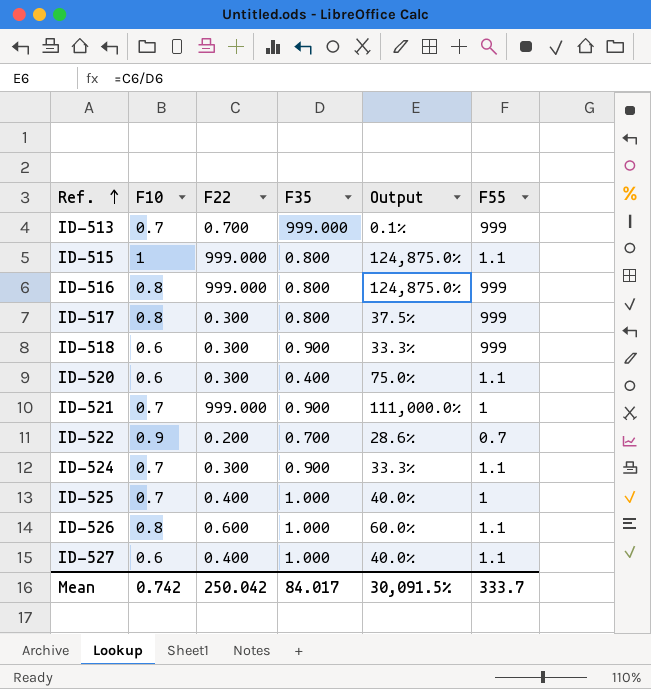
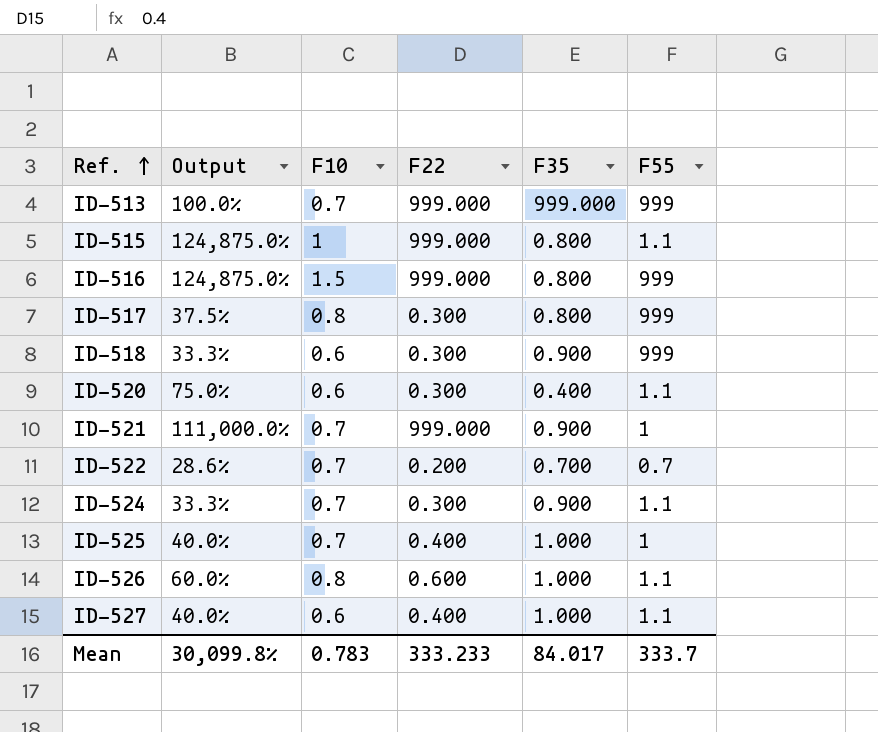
column Output | position: 5 -> 2
ID-513 | Output: 0.1% -> 100.0%
ID-513 | F22: 0.700 -> 999.000
ID-516 | F10: 0.8 -> 1.5
ID-522 | F10: 0.9 -> 0.7
Mean | Output: 30,091.5% -> 30,099.8%
Mean | F10: 0.742 -> 0.783
Mean | F22: 250.042 -> 333.233

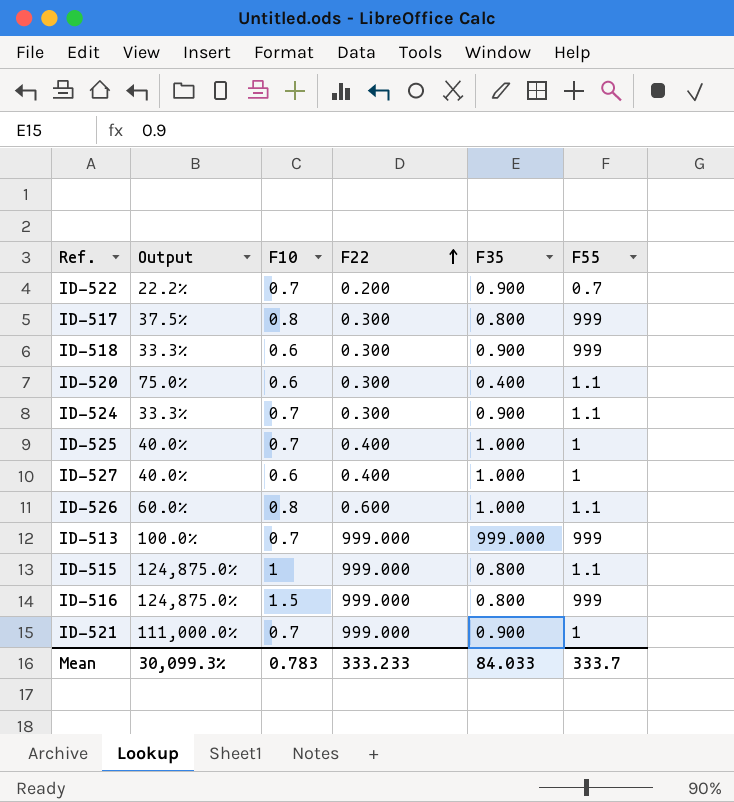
row order: Ref. ascending -> F22 ascending
ID-522 | Output: 28.6% -> 22.2%
ID-522 | F35: 0.700 -> 0.900
ID-527 | F55: 1.1 -> 1
Mean | Output: 30,099.8% -> 30,099.3%
Mean | F35: 84.017 -> 84.033

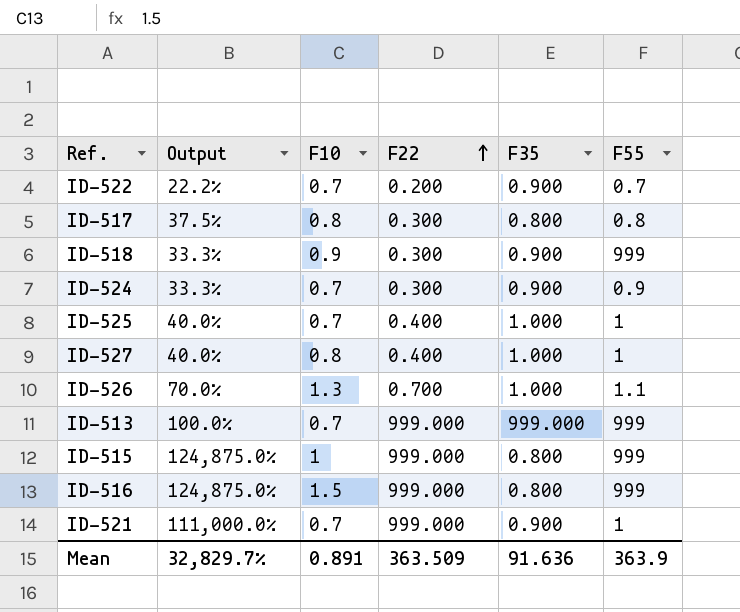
row ID-520: 75.0% | 0.6 | 0.300 | 0.400 | 1.1 -> none
ID-517 | F55: 999 -> 0.8
ID-518 | F10: 0.6 -> 0.9
ID-524 | F55: 1.1 -> 0.9
ID-527 | F10: 0.6 -> 0.8
ID-526 | Output: 60.0% -> 70.0%
ID-526 | F10: 0.8 -> 1.3
ID-526 | F22: 0.600 -> 0.700
ID-515 | F55: 1.1 -> 999
Mean | Output: 30,099.3% -> 32,829.7%
Mean | F10: 0.783 -> 0.891
Mean | F22: 333.233 -> 363.509
Mean | F35: 84.033 -> 91.636
Mean | F55: 333.7 -> 363.9

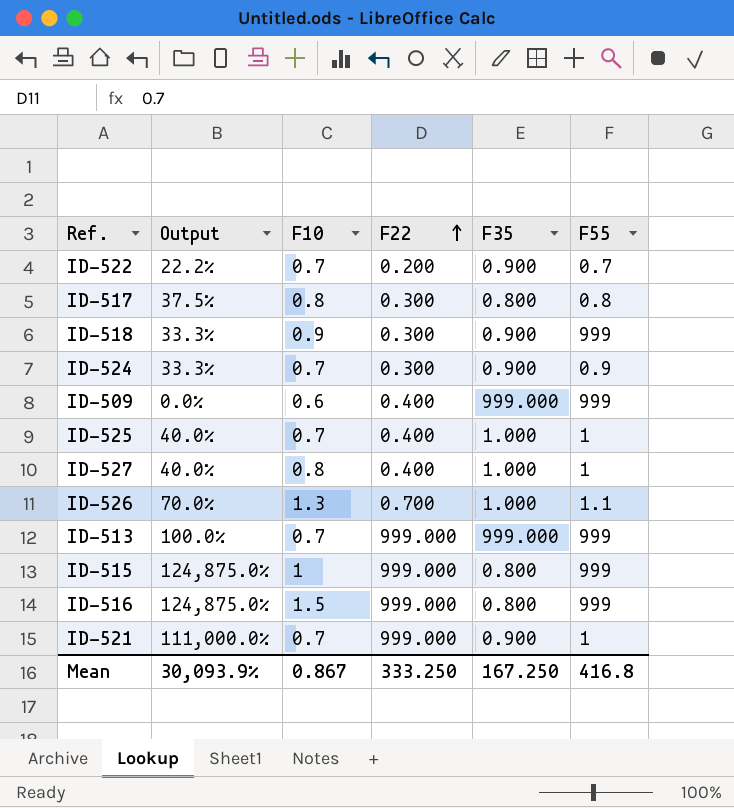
row ID-509: none -> 0.0% | 0.6 | 0.400 | 999.000 | 999
Mean | Output: 32,829.7% -> 30,093.9%
Mean | F10: 0.891 -> 0.867
Mean | F22: 363.509 -> 333.250
Mean | F35: 91.636 -> 167.250
Mean | F55: 363.9 -> 416.8

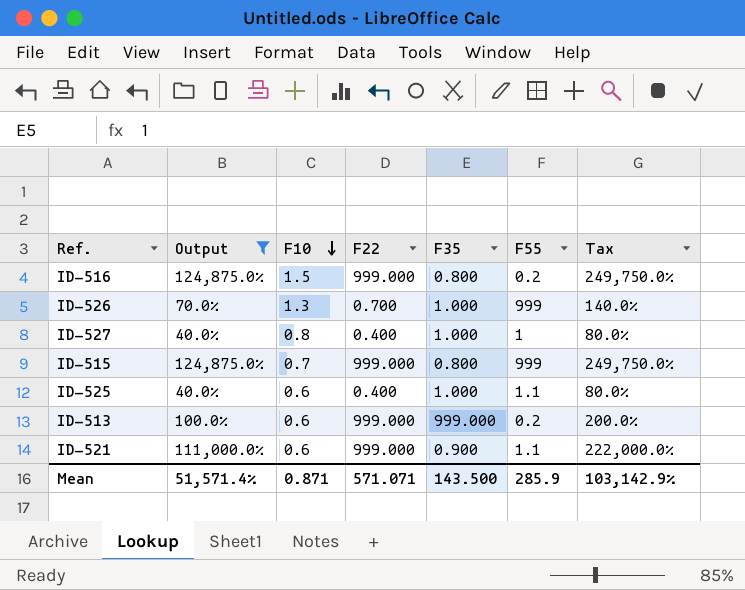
filter: none -> Output >= 40.0%
row order: F22 ascending -> F10 descending
column Tax | formula: none -> [Output] * 2
ID-516 | F55: 999 -> 0.2
ID-526 | F55: 1.1 -> 999
ID-515 | F10: 1 -> 0.7
ID-525 | F10: 0.7 -> 0.6
ID-525 | F55: 1 -> 1.1
ID-513 | F10: 0.7 -> 0.6
ID-513 | F55: 999 -> 0.2
ID-521 | F10: 0.7 -> 0.6
ID-521 | F55: 1 -> 1.1
Mean | Output: 30,093.9% -> 51,571.4%
Mean | F10: 0.867 -> 0.871
Mean | F22: 333.250 -> 571.071
Mean | F35: 167.250 -> 143.500
Mean | F55: 416.8 -> 285.9

